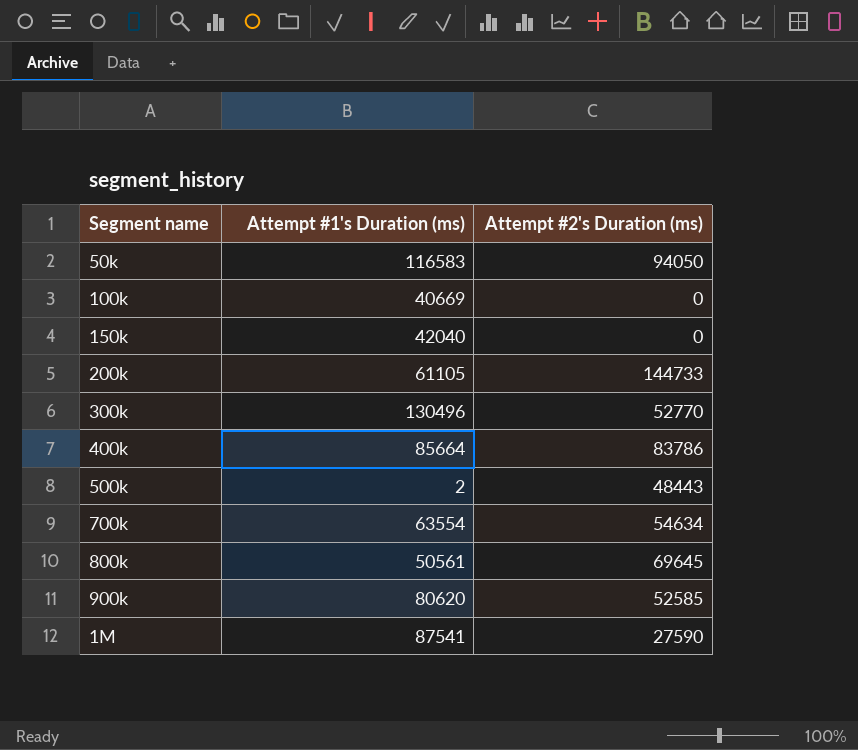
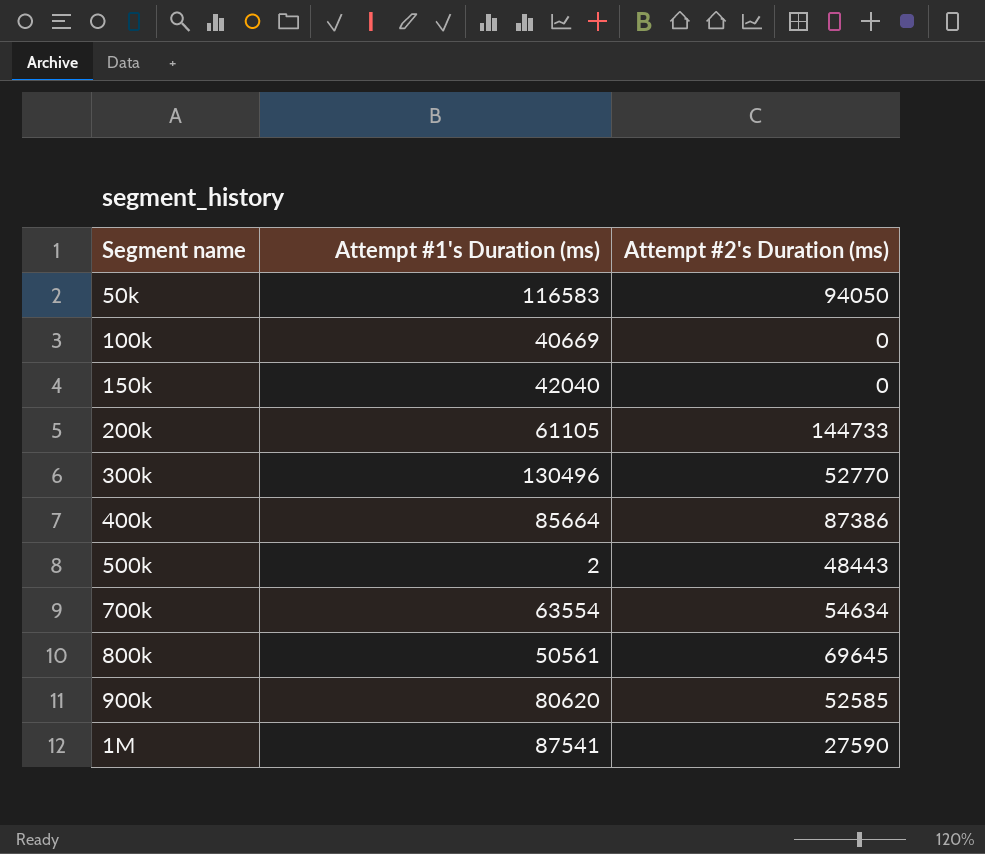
400k | Attempt #2's Duration (ms): 83786 -> 87386

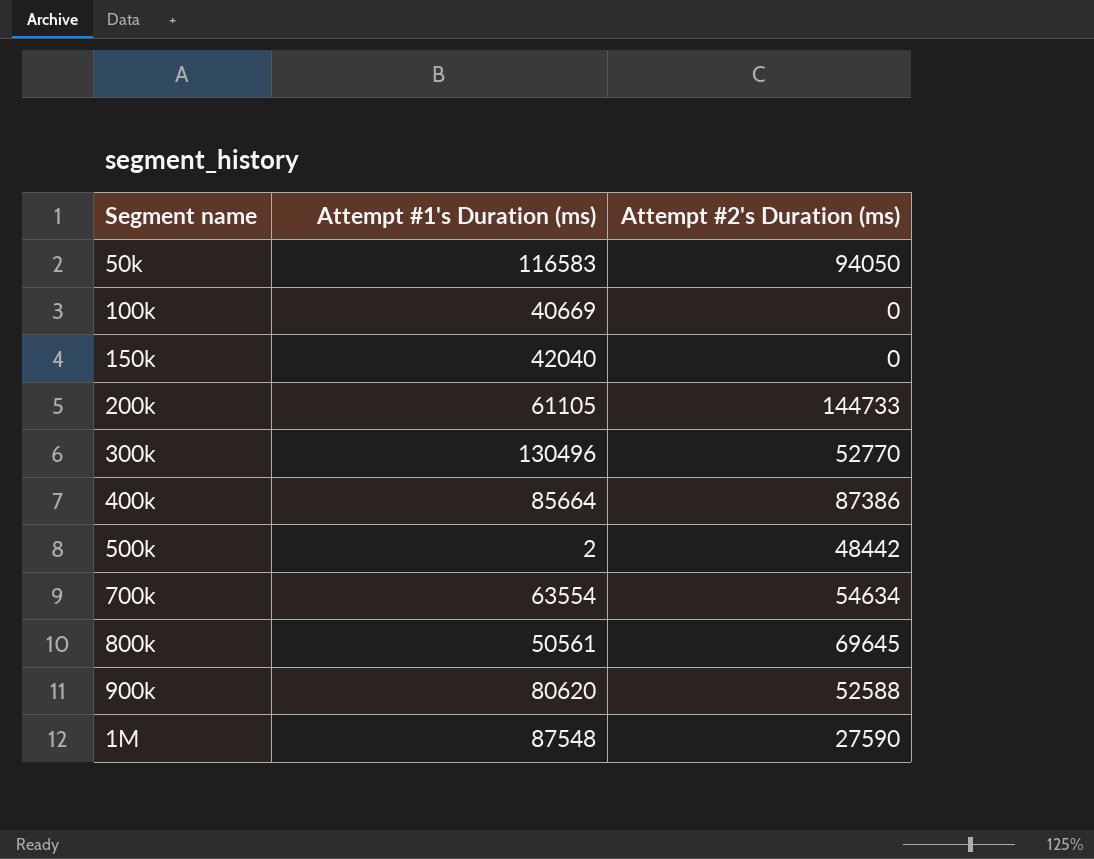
500k | Attempt #2's Duration (ms): 48443 -> 48442
900k | Attempt #2's Duration (ms): 52585 -> 52588
1M | Attempt #1's Duration (ms): 87541 -> 87548

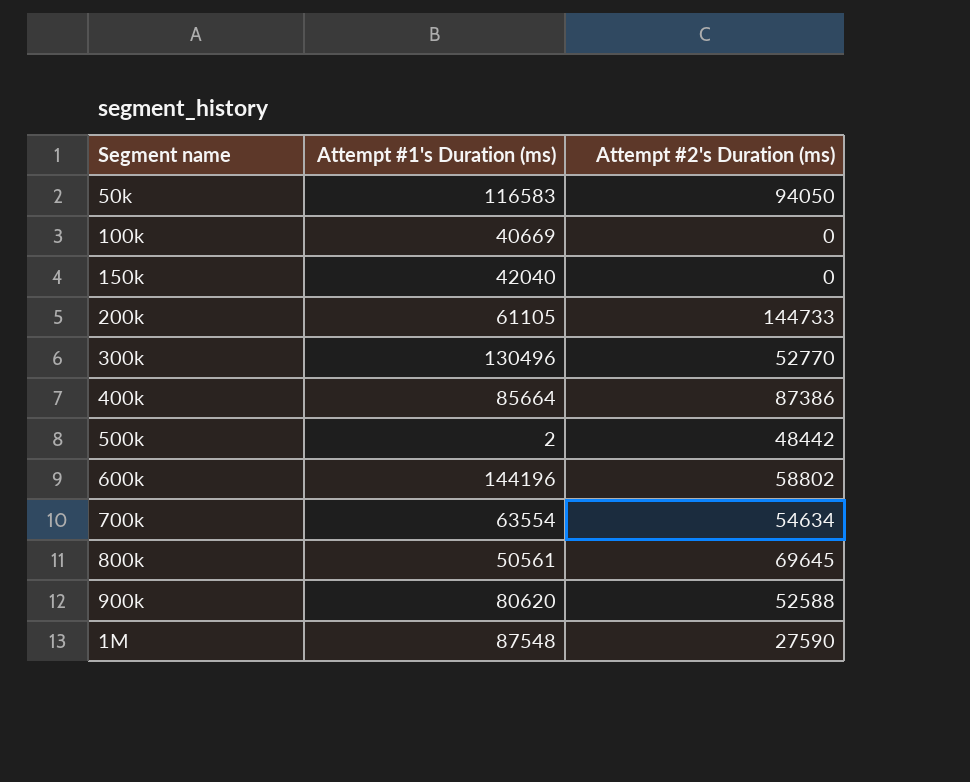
row 600k: none -> 144196 | 58802

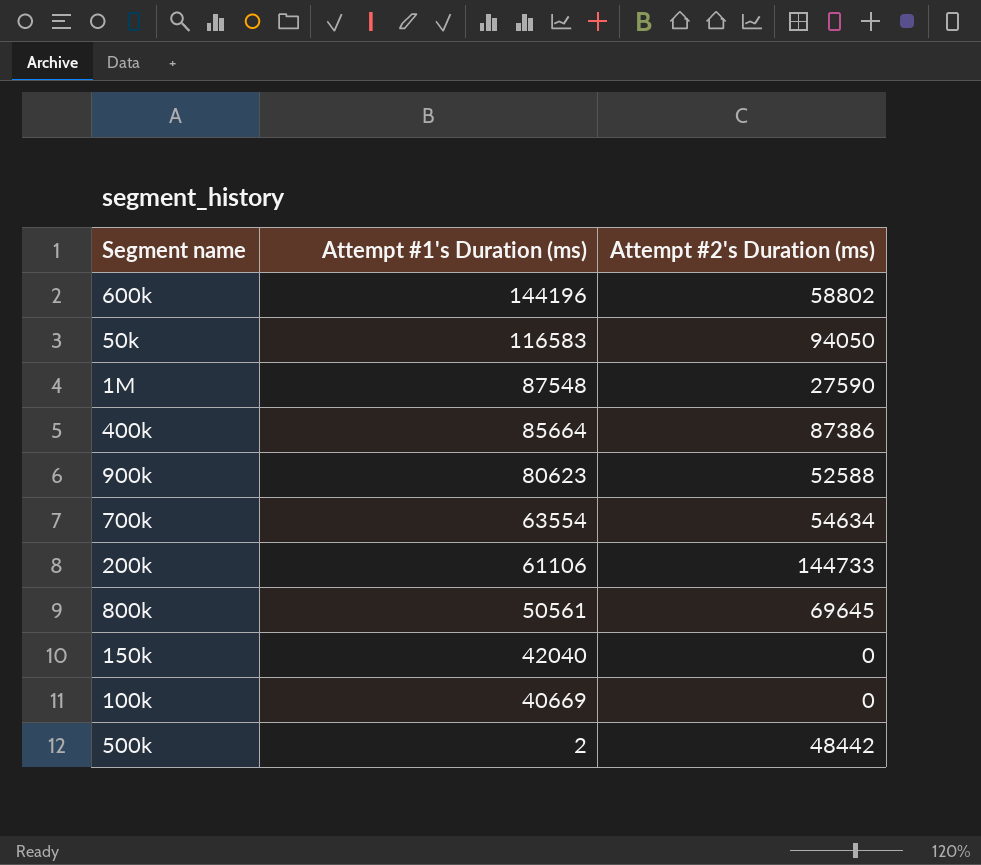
row order: none -> Attempt #1's Duration (ms) descending
row 300k: 130496 | 52770 -> none
900k | Attempt #1's Duration (ms): 80620 -> 80623
200k | Attempt #1's Duration (ms): 61105 -> 61106

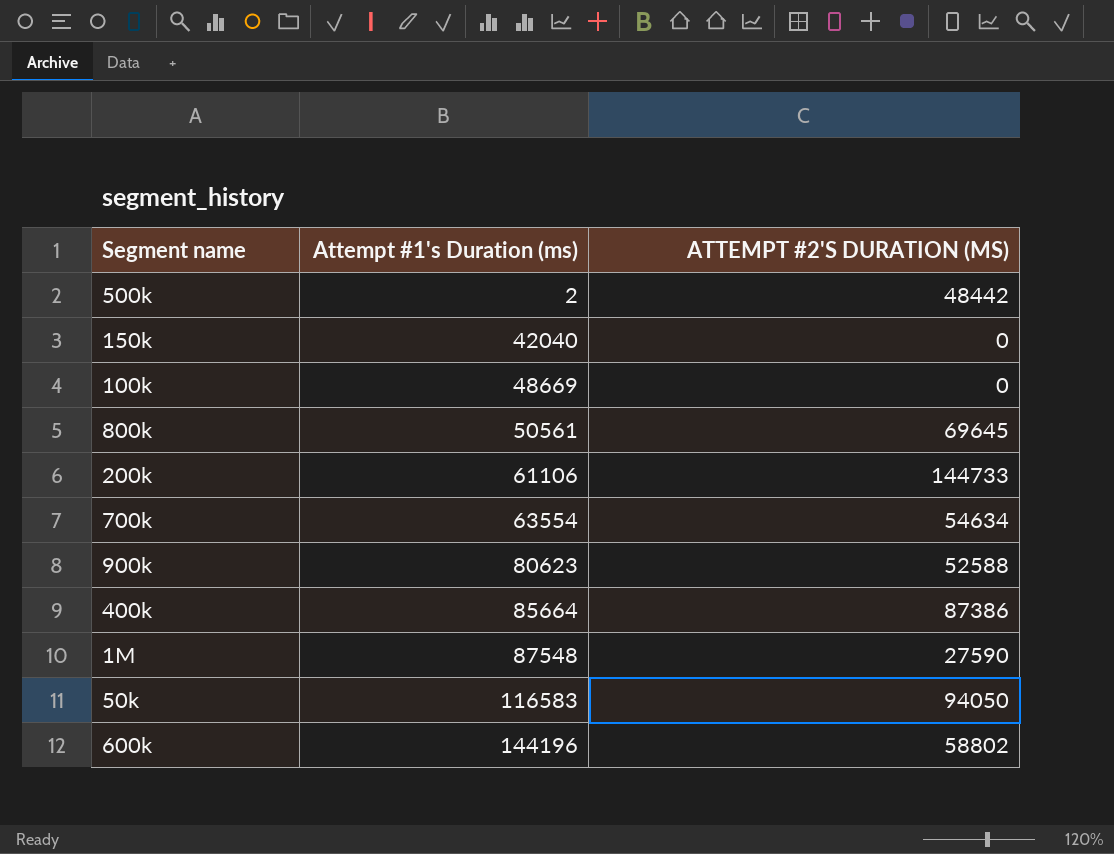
row order: Attempt #1's Duration (ms) descending -> Attempt #1's Duration (ms) ascending
column name: Attempt #2's Duration (ms) -> ATTEMPT #2'S DURATION (MS)
100k | Attempt #1's Duration (ms): 40669 -> 48669

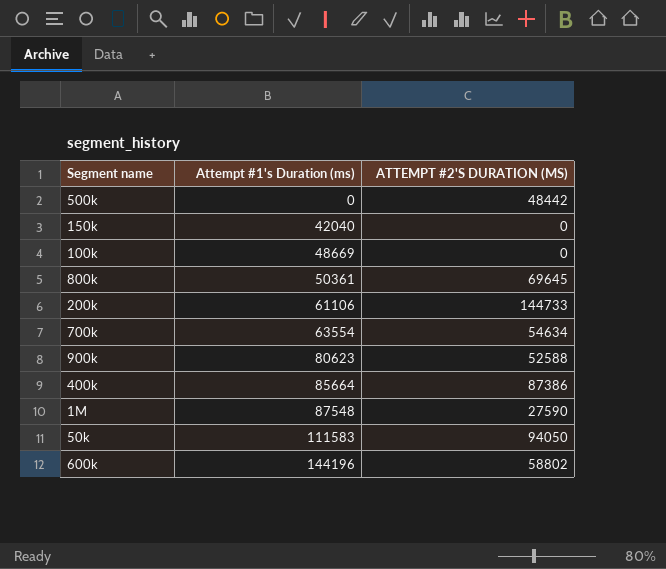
500k | Attempt #1's Duration (ms): 2 -> 0
800k | Attempt #1's Duration (ms): 50561 -> 50361
50k | Attempt #1's Duration (ms): 116583 -> 111583

